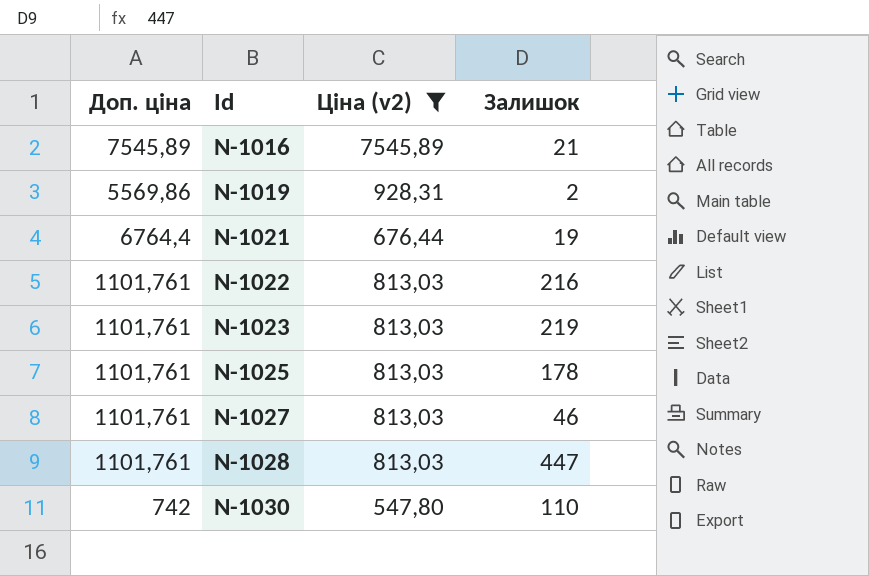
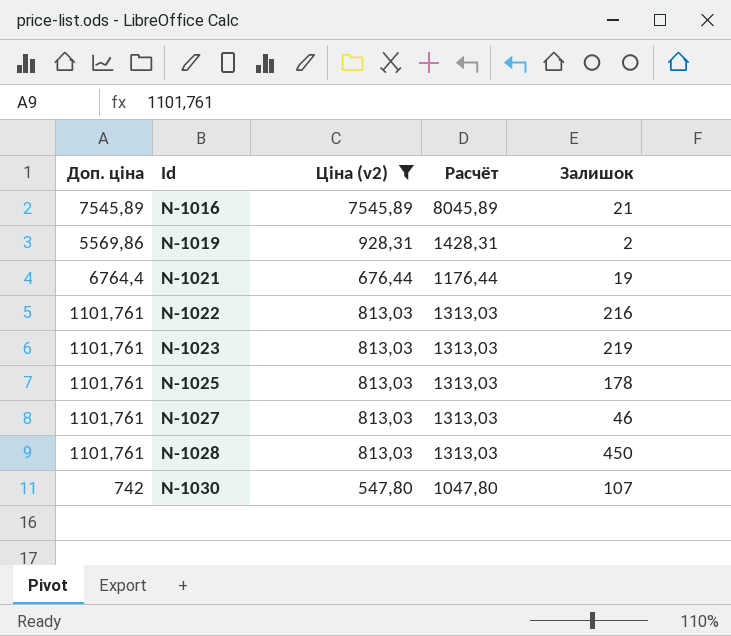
column Расчёт | formula: none -> [Ціна (v2)] + 500
N-1028 | Залишок: 447 -> 450
N-1030 | Залишок: 110 -> 107

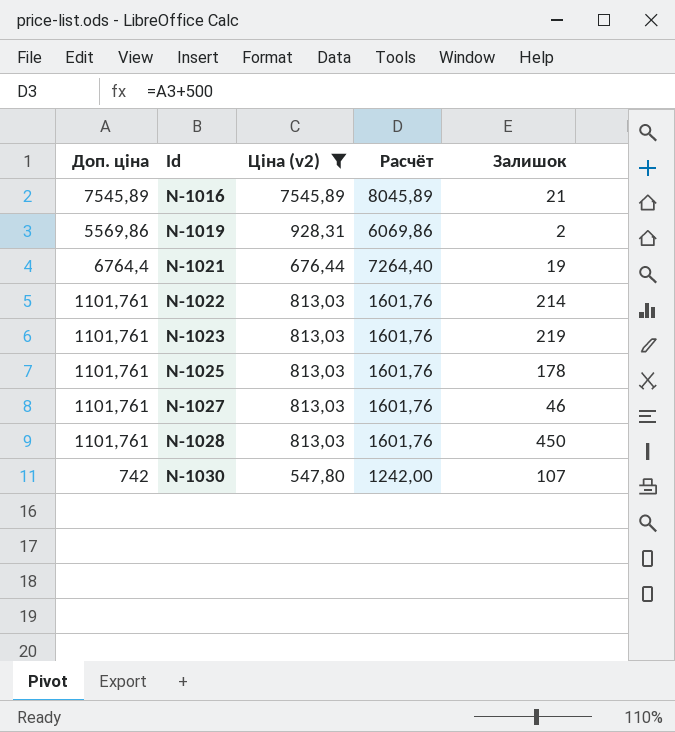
column Расчёт | formula: [Ціна (v2)] + 500 -> [Доп. ціна] + 500
N-1022 | Залишок: 216 -> 214

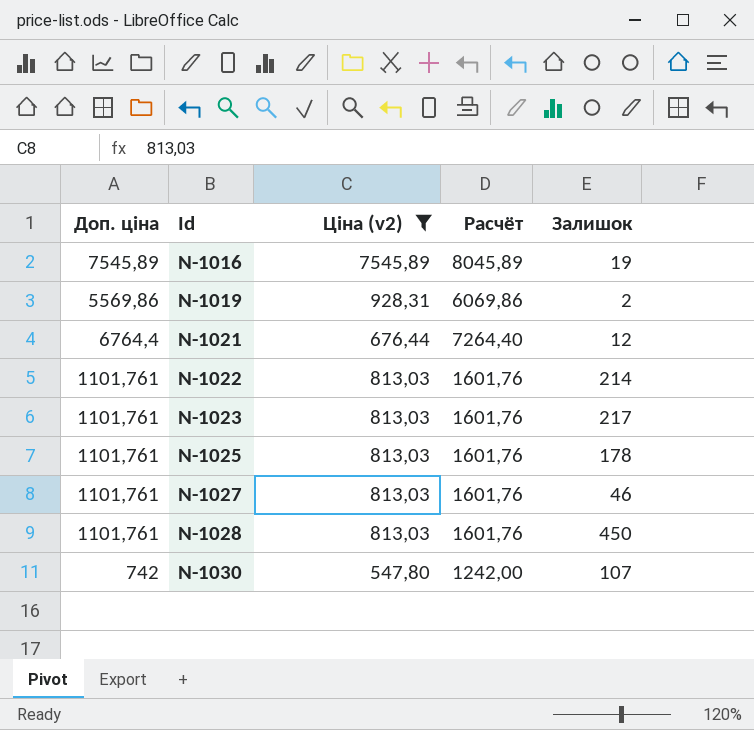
N-1016 | Залишок: 21 -> 19
N-1021 | Залишок: 19 -> 12
N-1023 | Залишок: 219 -> 217

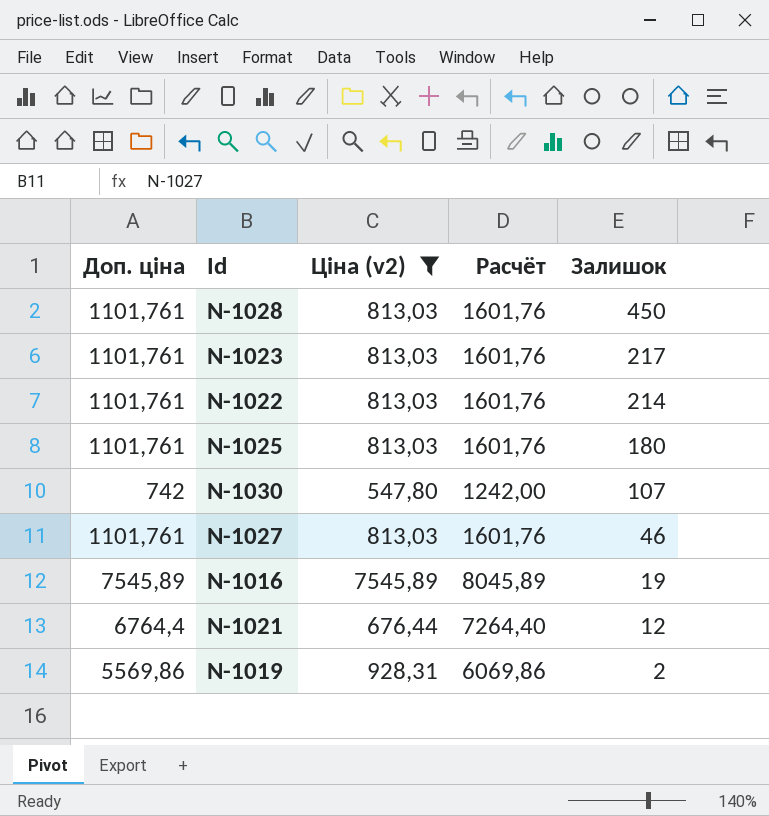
row order: Id ascending -> Залишок descending
N-1025 | Залишок: 178 -> 180

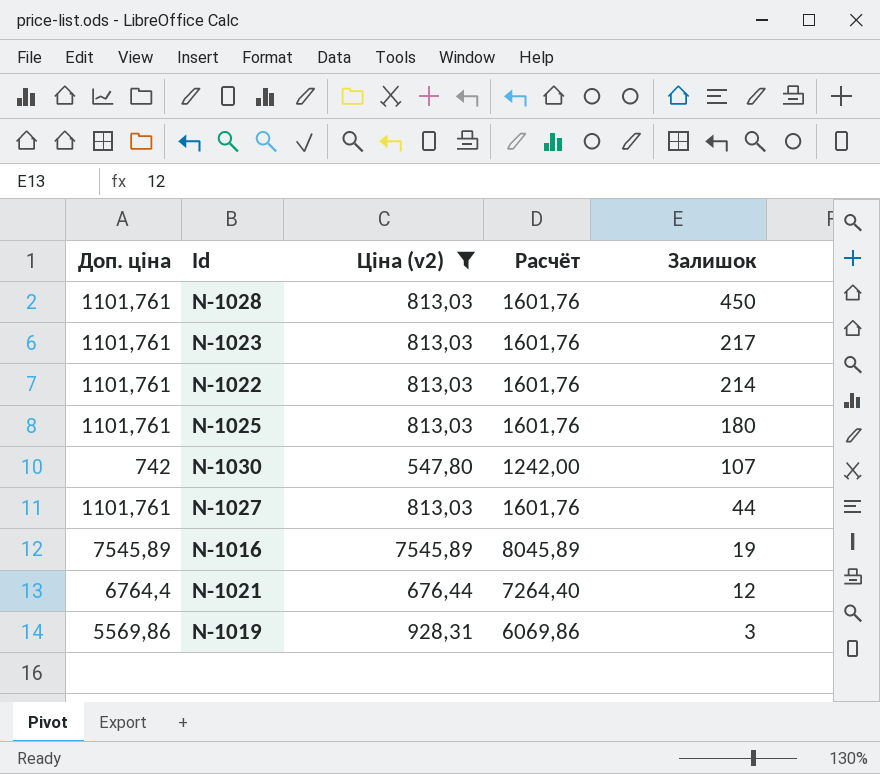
N-1027 | Залишок: 46 -> 44
N-1019 | Залишок: 2 -> 3

